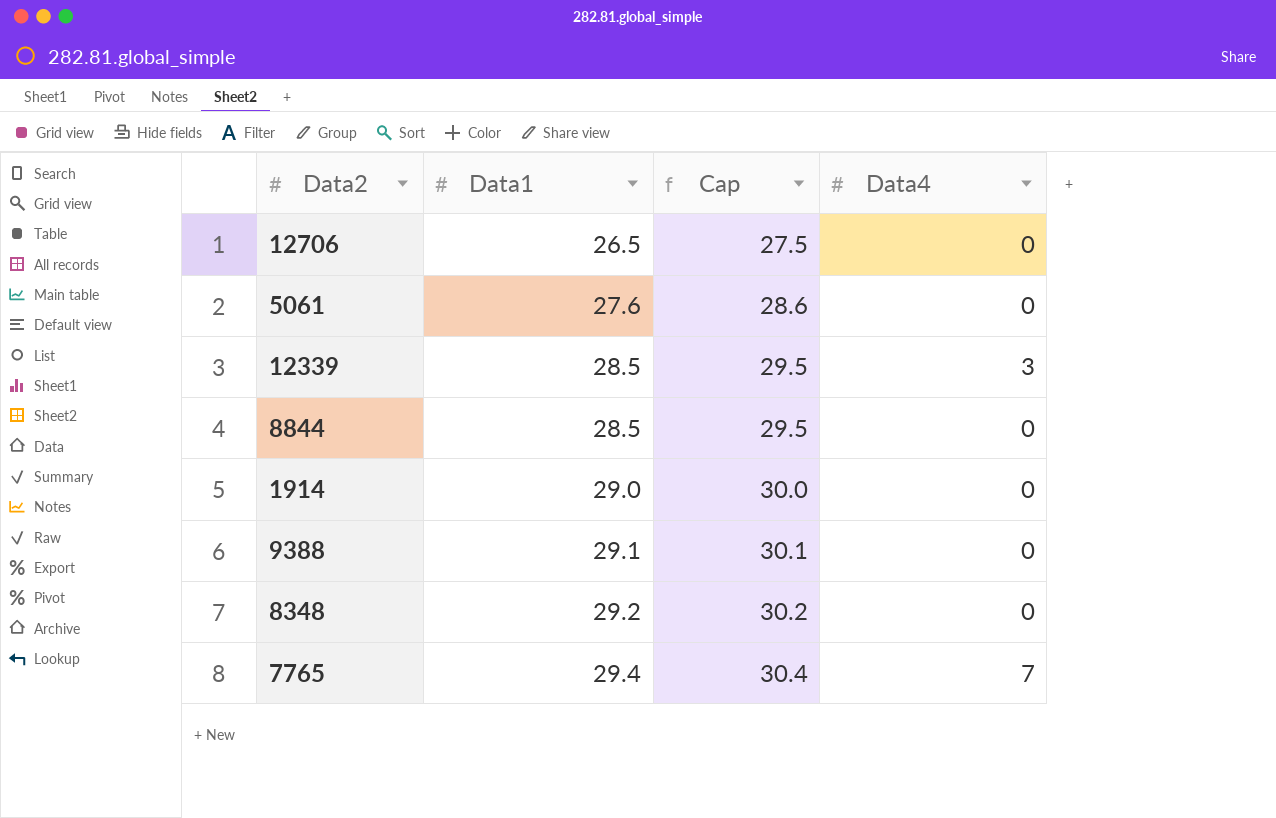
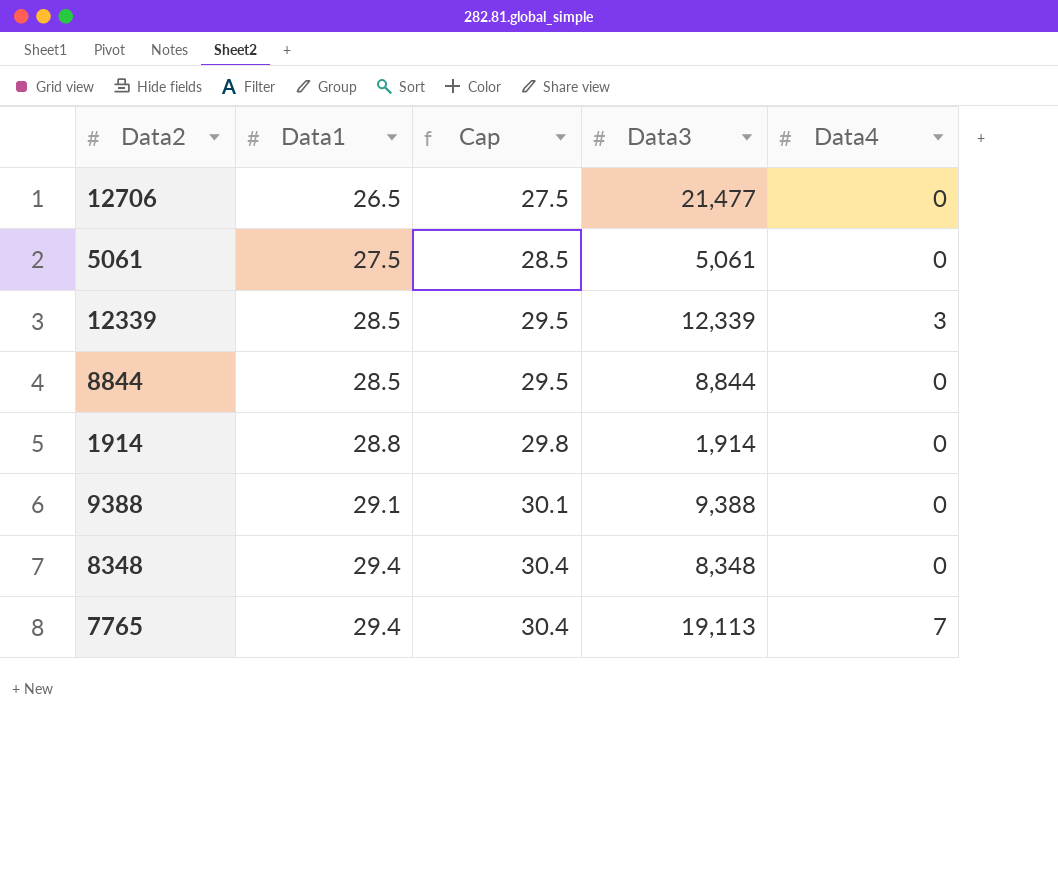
column Data3 | position: none -> 4
5061 | Data1: 27.6 -> 27.5
5061 | Cap: 28.6 -> 28.5
1914 | Data1: 29.0 -> 28.8
1914 | Cap: 30.0 -> 29.8
8348 | Data1: 29.2 -> 29.4
8348 | Cap: 30.2 -> 30.4

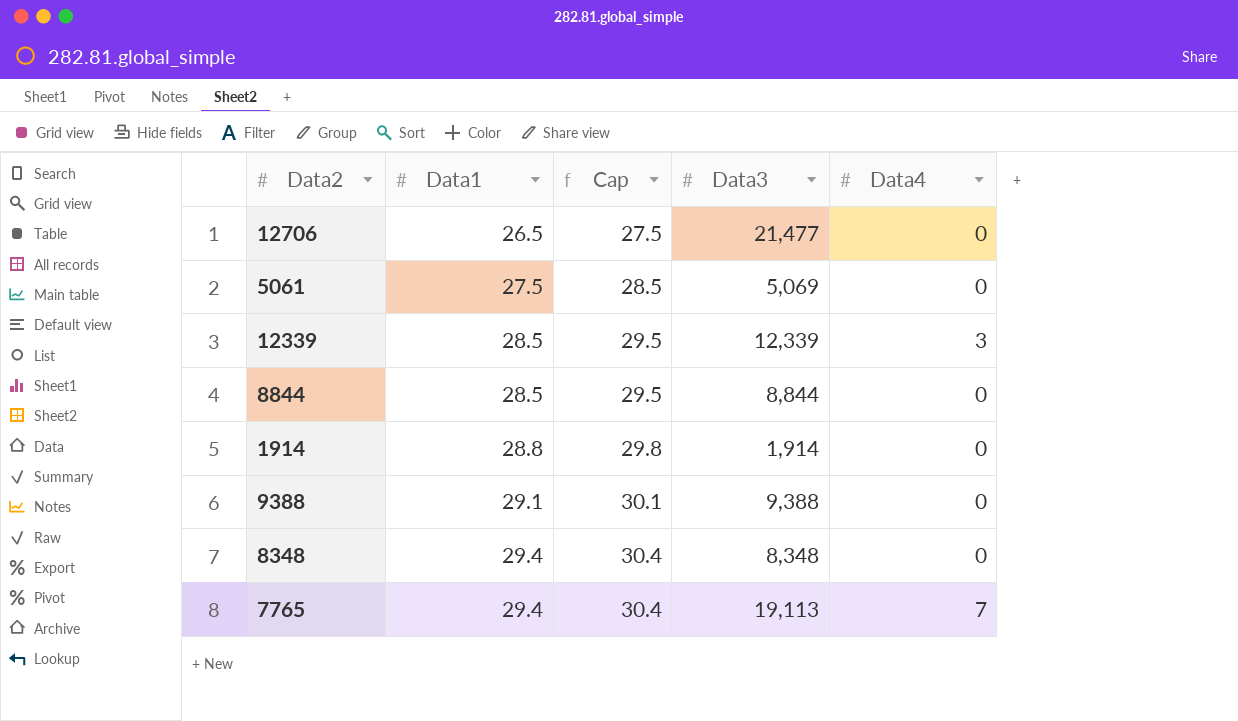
5061 | Data3: 5,061 -> 5,069

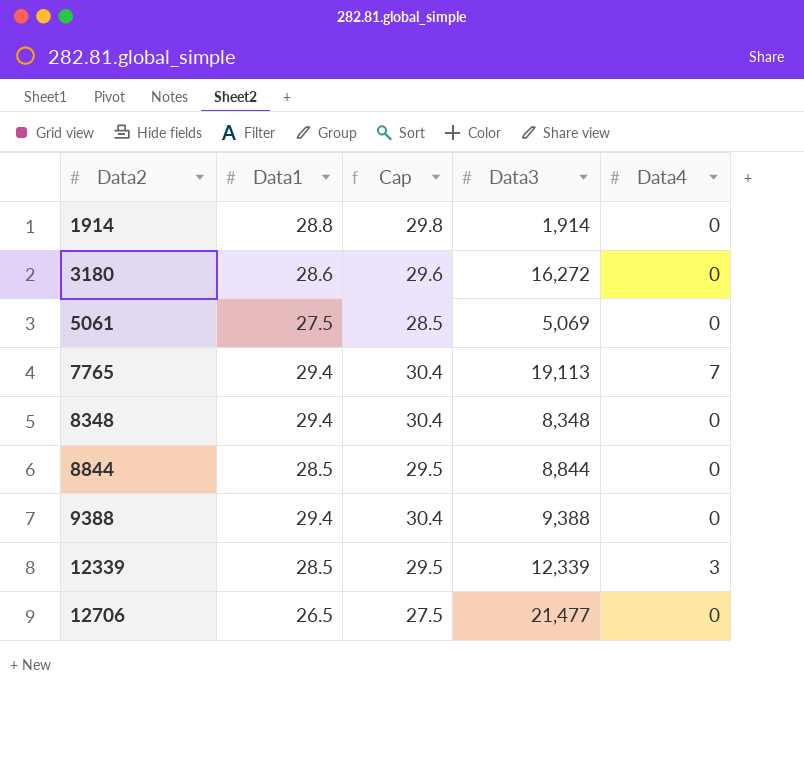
row order: Data1 ascending -> Data2 ascending
row 3180: none -> 28.6 | 29.6 | 16,272 | 0
9388 | Data1: 29.1 -> 29.4
9388 | Cap: 30.1 -> 30.4

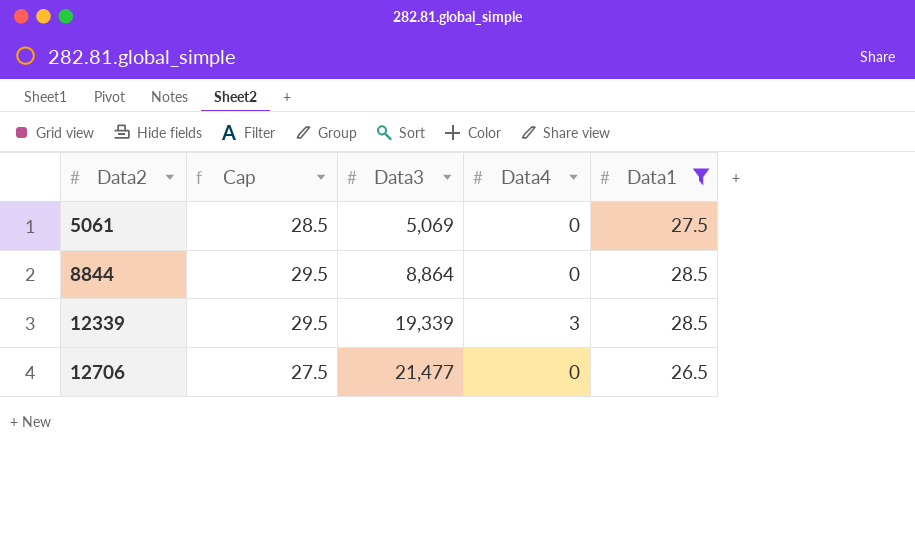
filter: none -> Data1 <= 28.5
column Data1 | position: 2 -> 5
8844 | Data3: 8,844 -> 8,864
12339 | Data3: 12,339 -> 19,339

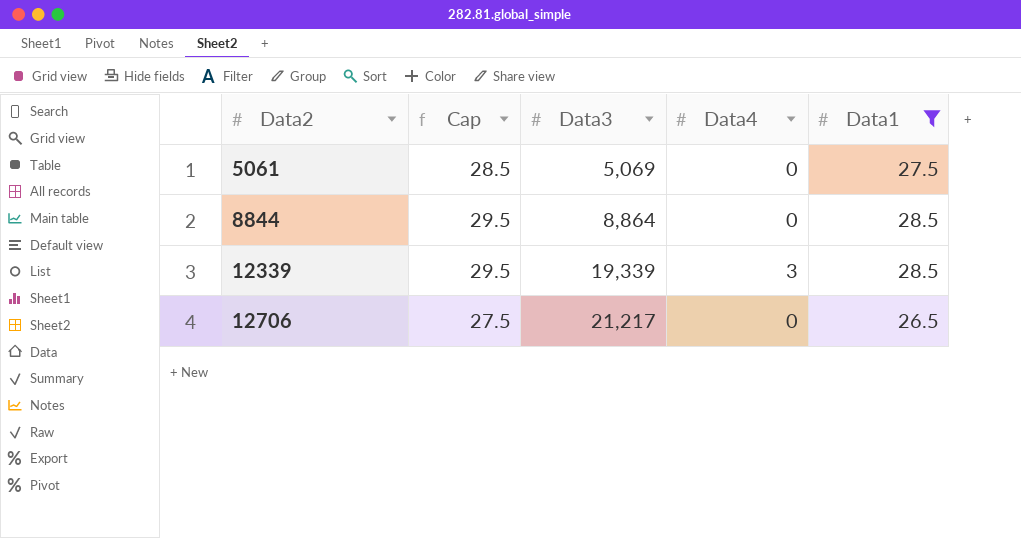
12706 | Data3: 21,477 -> 21,217

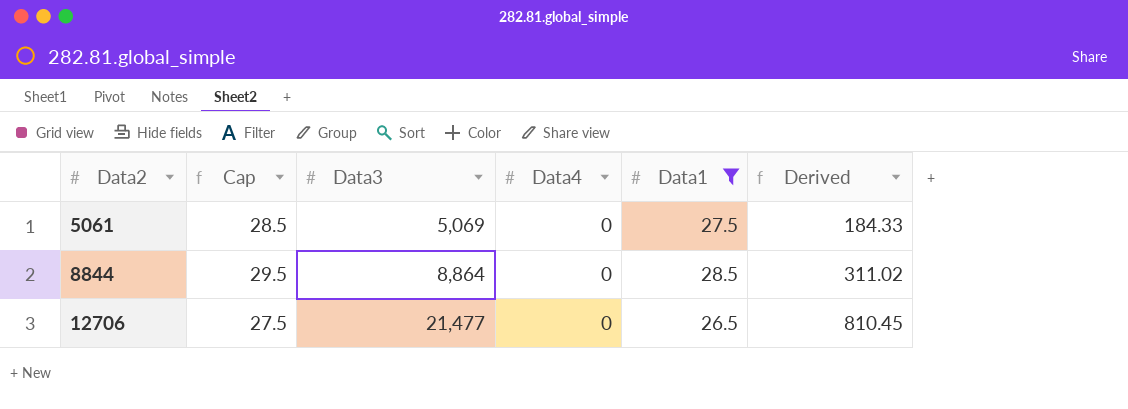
column Derived | formula: none -> [Data3] / [Data1]
row 12339: 29.5 | 19,339 | 3 | 28.5 -> none
12706 | Data3: 21,217 -> 21,477

